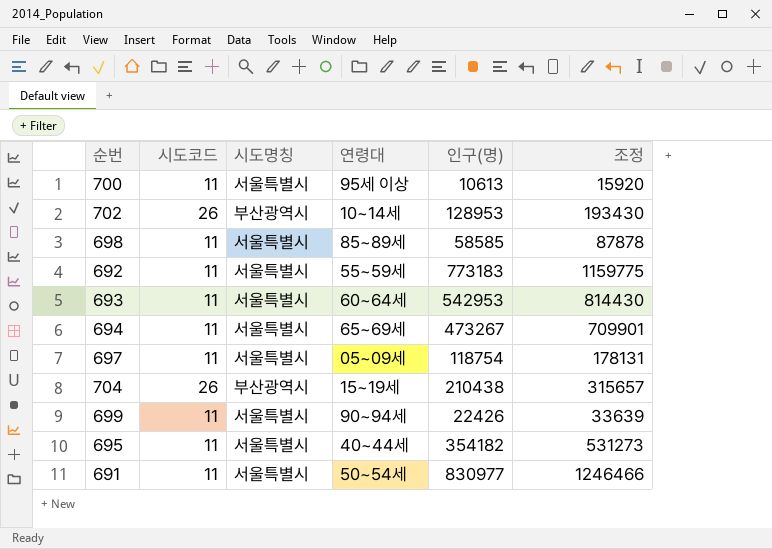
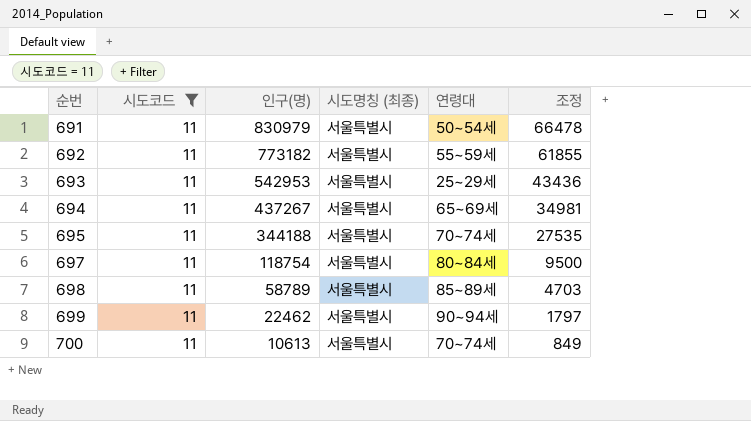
filter: none -> 시도코드 = 11
row order: none -> 순번 ascending
column 인구(명) | position: 5 -> 3
column name: 시도명칭 -> 시도명칭 (최종)
column 조정 | formula: [인구(명)] * 1.5 -> [인구(명)] * 0.08
691 | 인구(명): 830977 -> 830979
692 | 인구(명): 773183 -> 773182
693 | 연령대: 60~64세 -> 25~29세
694 | 인구(명): 473267 -> 437267
695 | 인구(명): 354182 -> 344188
695 | 연령대: 40~44세 -> 70~74세
697 | 연령대: 05~09세 -> 80~84세
698 | 인구(명): 58585 -> 58789
699 | 인구(명): 22426 -> 22462
700 | 연령대: 95세 이상 -> 70~74세

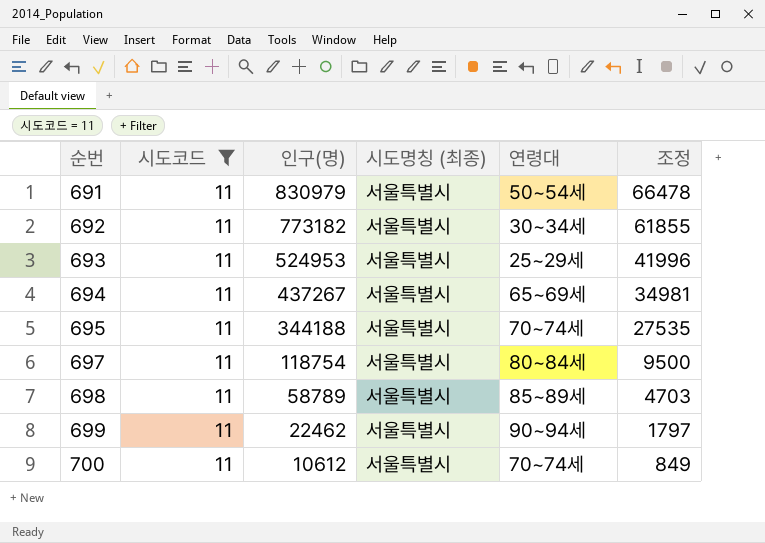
692 | 연령대: 55~59세 -> 30~34세
693 | 인구(명): 542953 -> 524953
693 | 조정: 43436 -> 41996
700 | 인구(명): 10613 -> 10612

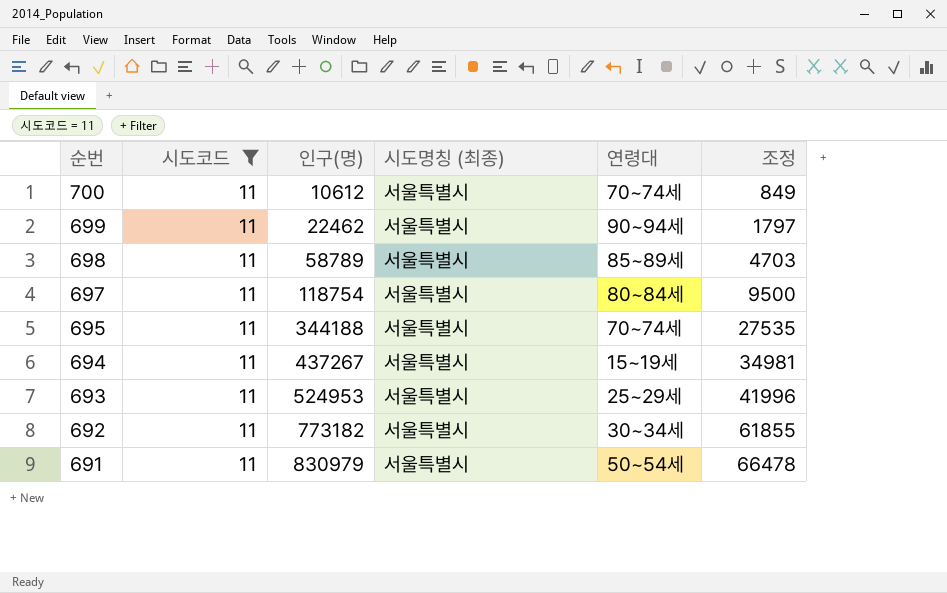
row order: 순번 ascending -> 순번 descending
694 | 연령대: 65~69세 -> 15~19세

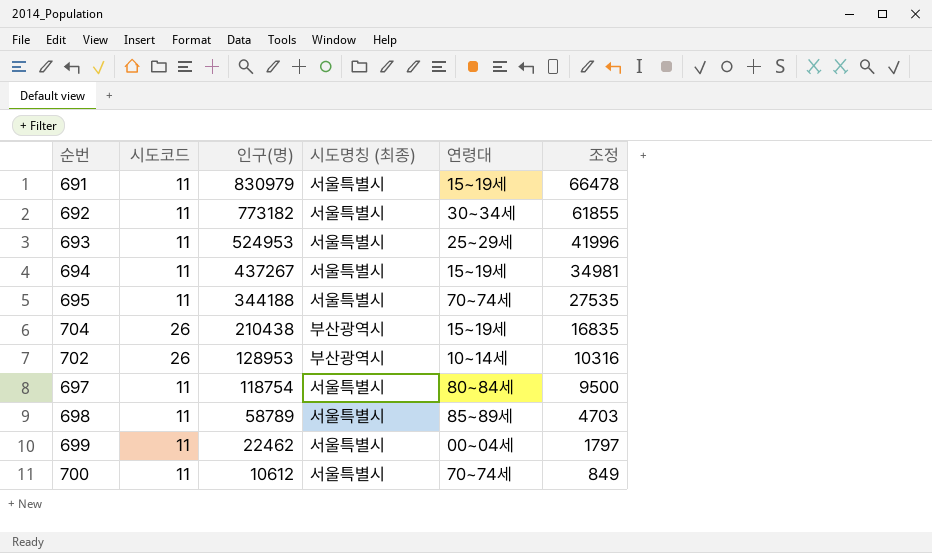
filter: 시도코드 = 11 -> none
row order: 순번 descending -> 인구(명) descending
691 | 연령대: 50~54세 -> 15~19세
699 | 연령대: 90~94세 -> 00~04세

